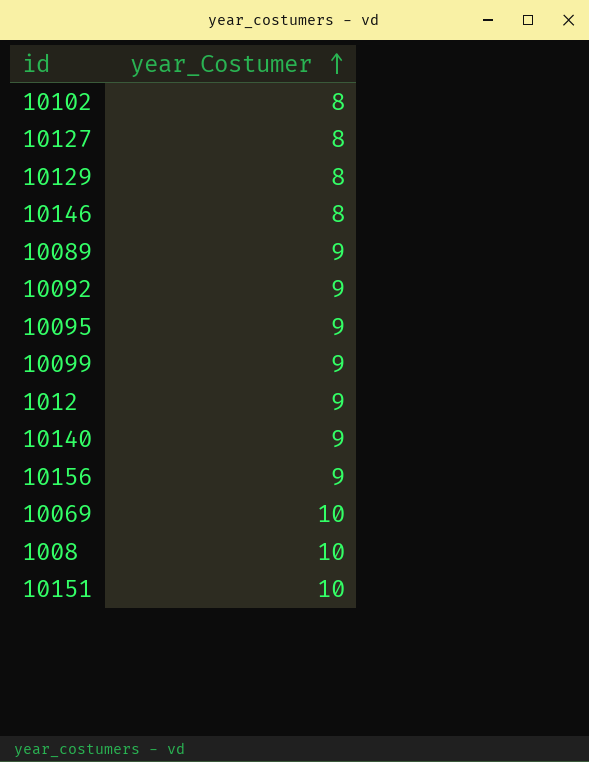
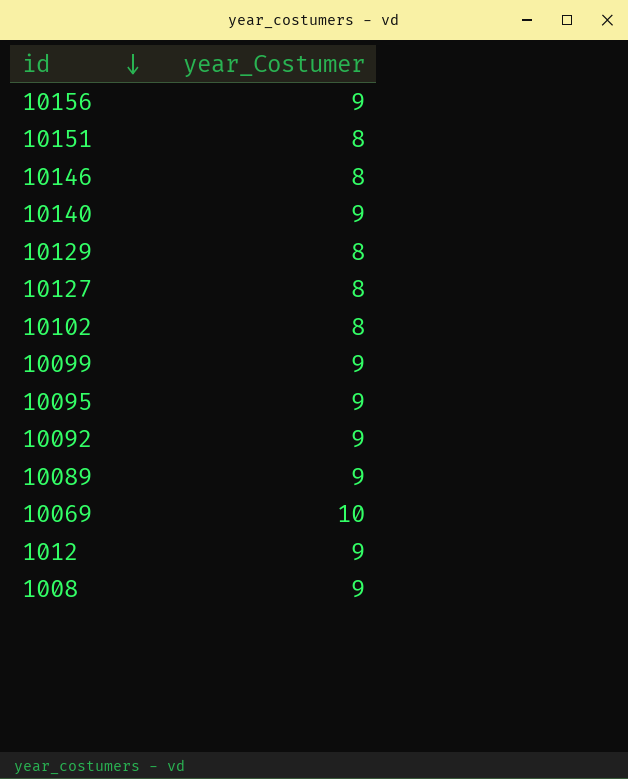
row order: year_Costumer ascending -> id descending
10151 | year_Costumer: 10 -> 8
1008 | year_Costumer: 10 -> 9

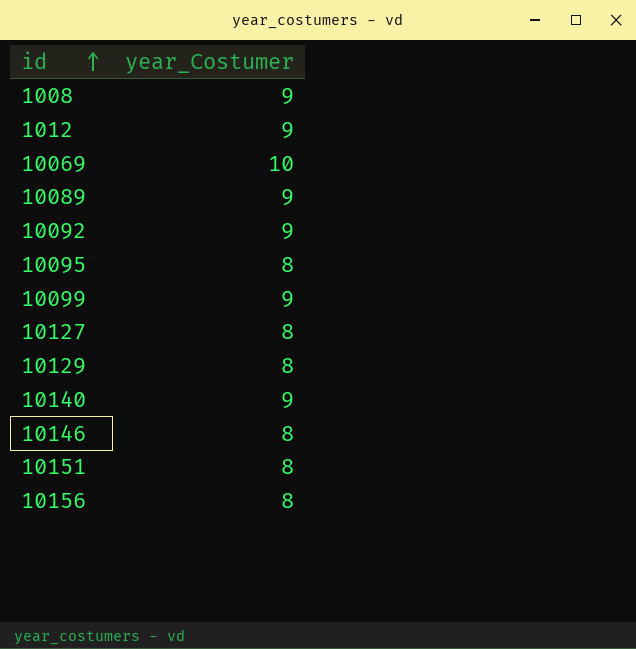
row order: id descending -> id ascending
row 10102: 8 -> none
10095 | year_Costumer: 9 -> 8
10156 | year_Costumer: 9 -> 8

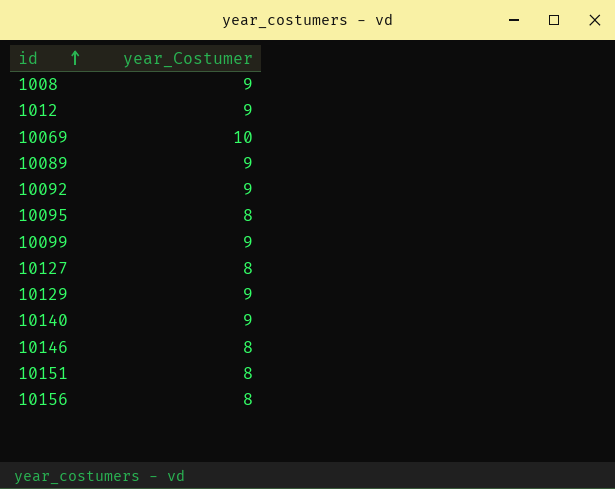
10129 | year_Costumer: 8 -> 9

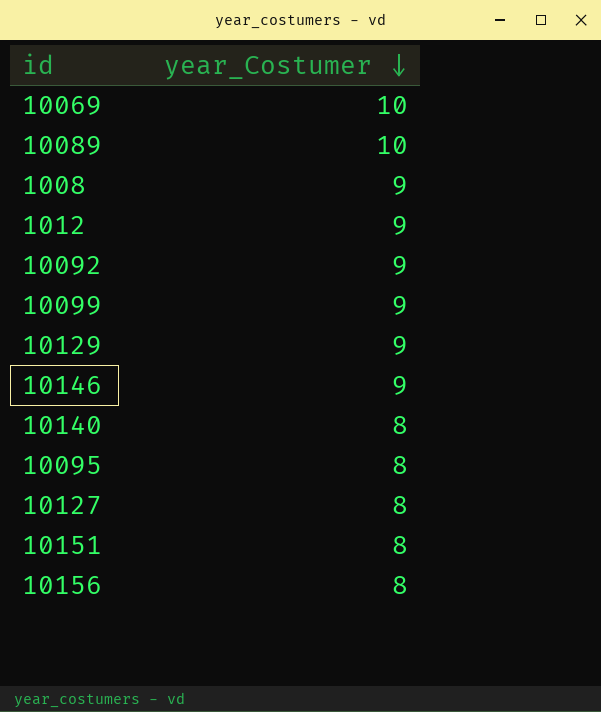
row order: id ascending -> year_Costumer descending
10089 | year_Costumer: 9 -> 10
10146 | year_Costumer: 8 -> 9
10140 | year_Costumer: 9 -> 8

